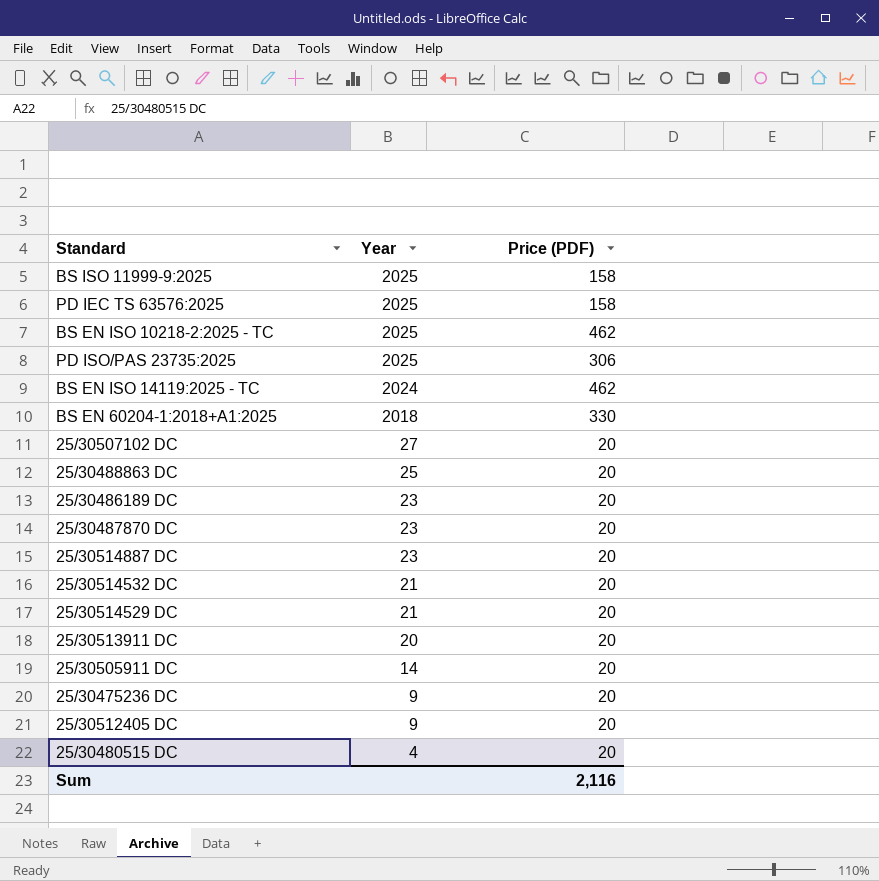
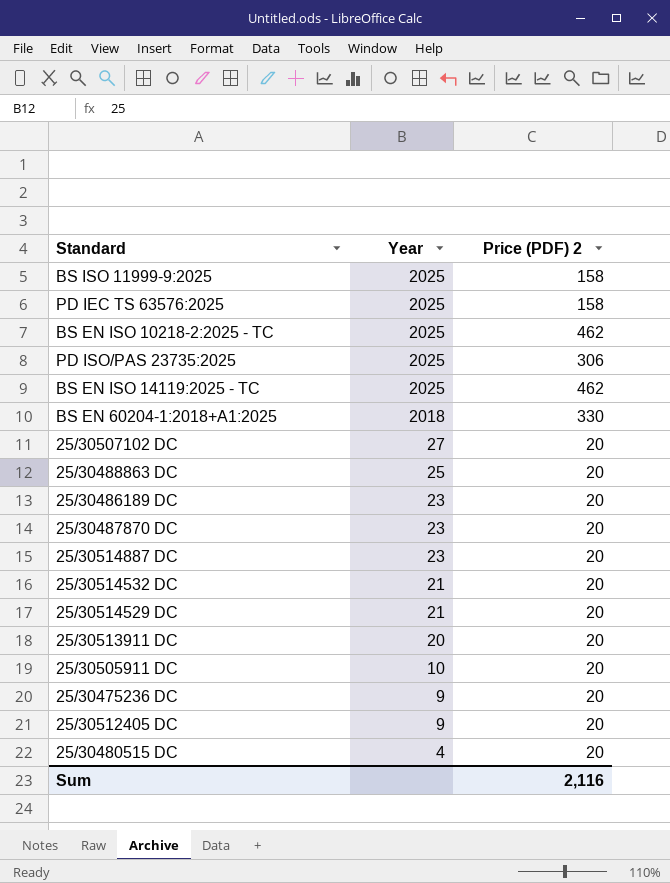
column name: Price (PDF) -> Price (PDF) 2
BS EN ISO 14119:2025 - TC | Year: 2024 -> 2025
25/30505911 DC | Year: 14 -> 10

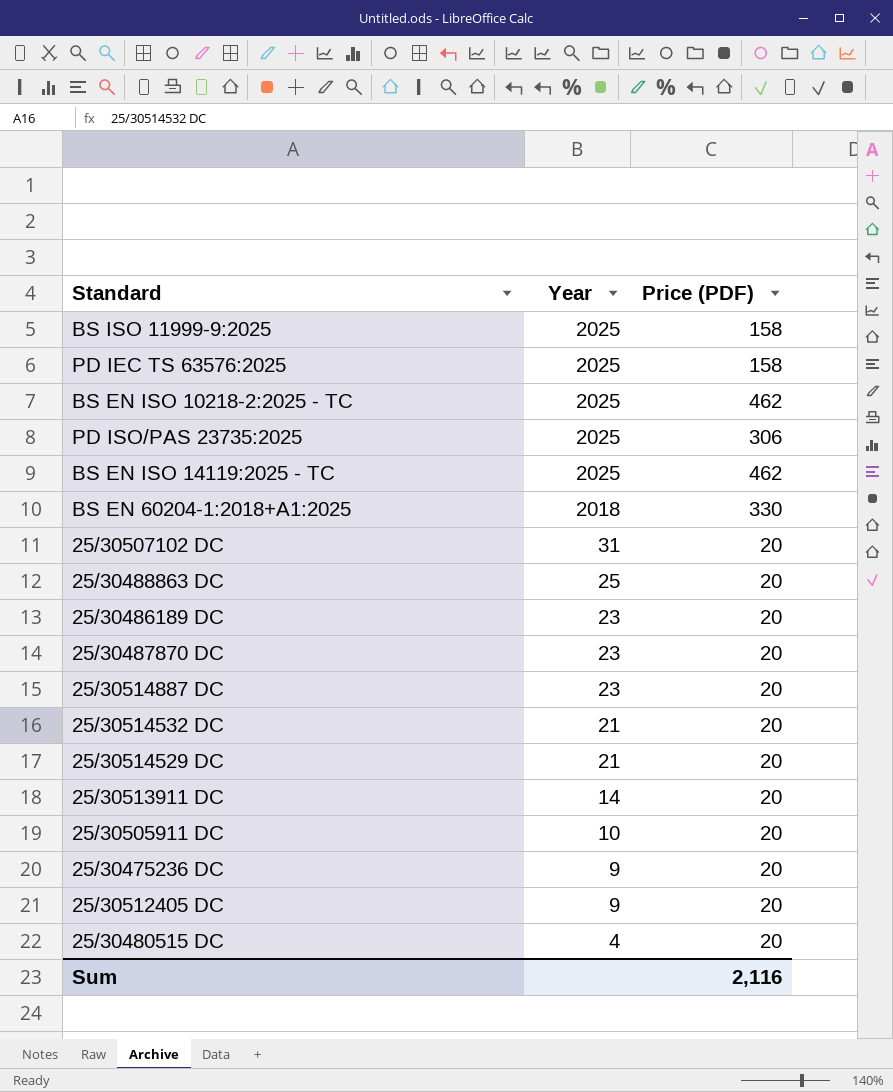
column name: Price (PDF) 2 -> Price (PDF)
25/30507102 DC | Year: 27 -> 31
25/30513911 DC | Year: 20 -> 14

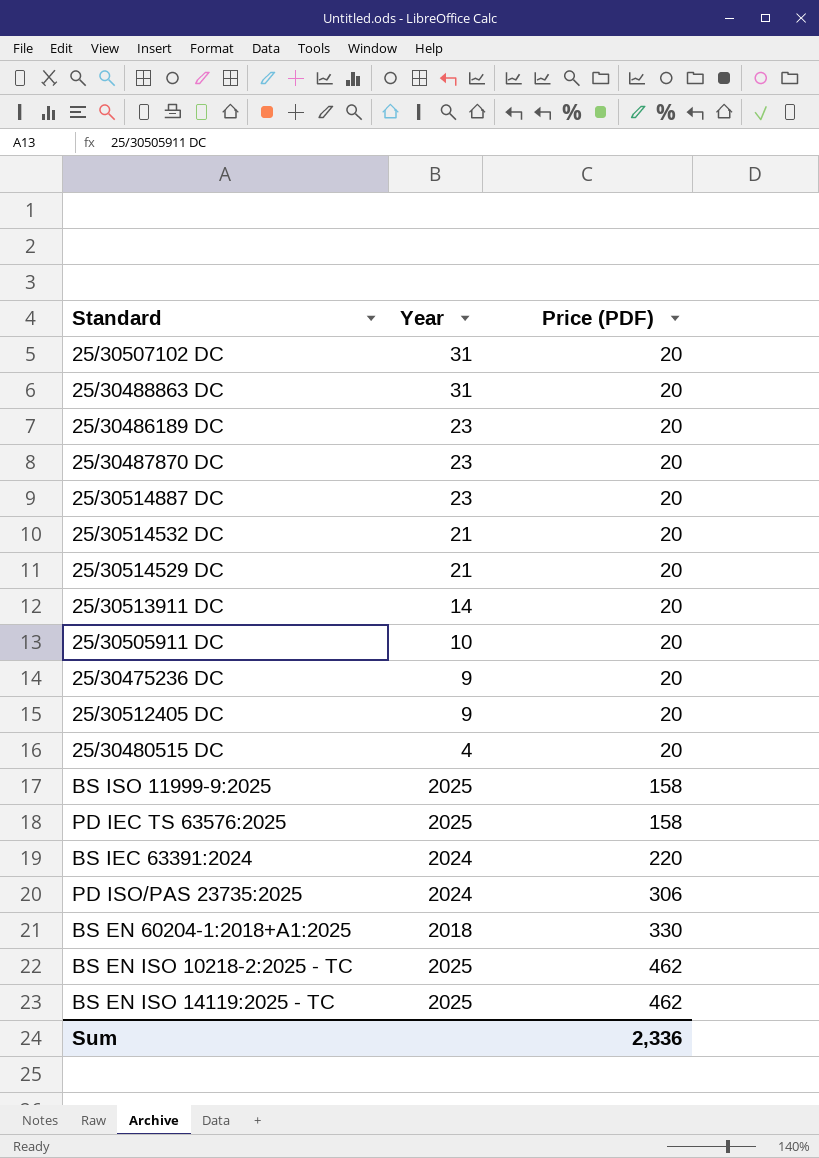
row order: Year descending -> Price (PDF) ascending
25/30488863 DC | Year: 25 -> 31
row BS IEC 63391:2024: none -> 2024 | 220
PD ISO/PAS 23735:2025 | Year: 2025 -> 2024
Sum | Price (PDF): 2,116 -> 2,336

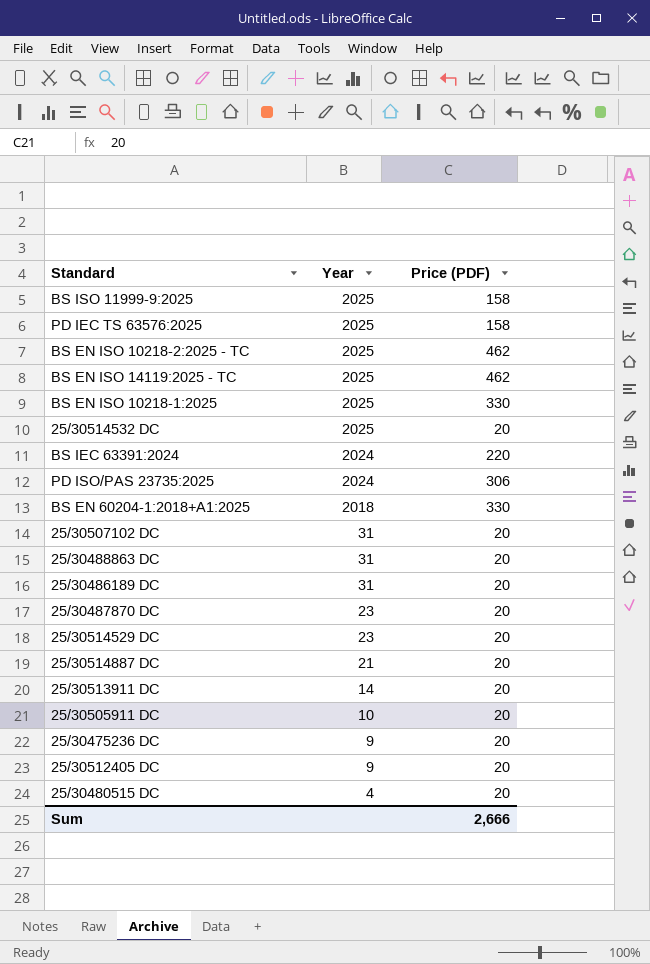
row order: Price (PDF) ascending -> Year descending
row BS EN ISO 10218-1:2025: none -> 2025 | 330
25/30514532 DC | Year: 21 -> 2025
25/30486189 DC | Year: 23 -> 31
25/30514529 DC | Year: 21 -> 23
25/30514887 DC | Year: 23 -> 21
Sum | Price (PDF): 2,336 -> 2,666

